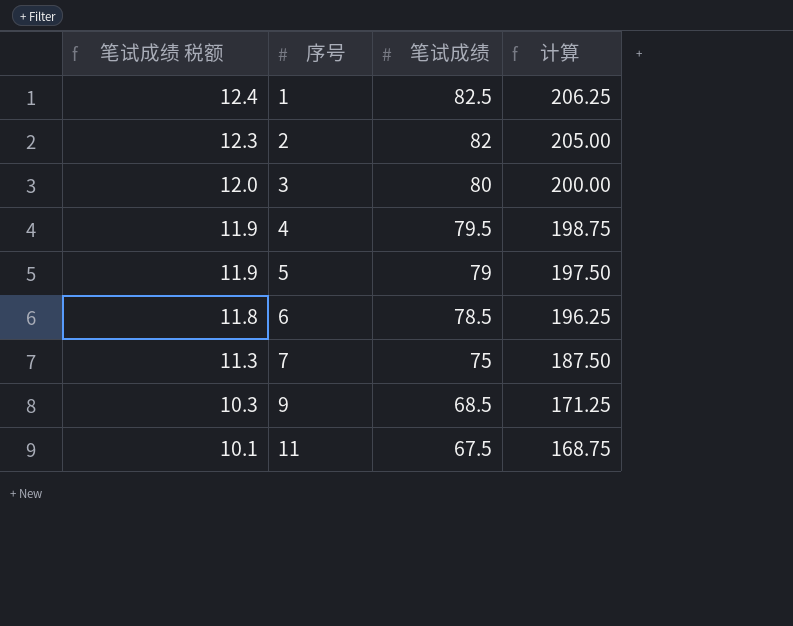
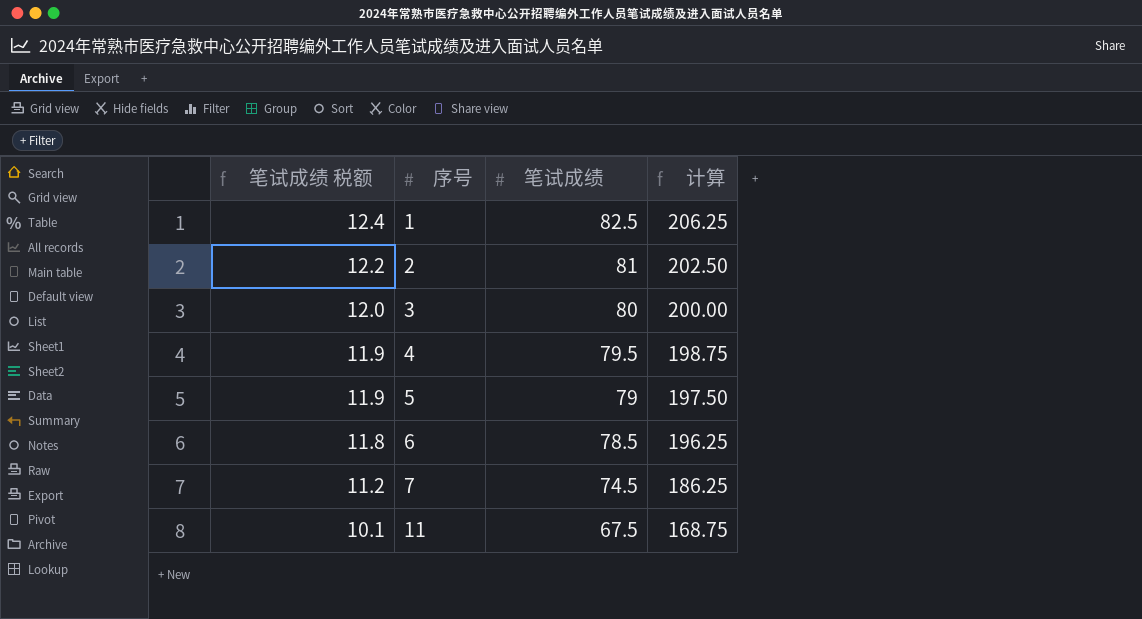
row 9: 10.3 | 68.5 | 171.25 -> none
2 | 笔试成绩 税额: 12.3 -> 12.2
2 | 笔试成绩: 82 -> 81
2 | 计算: 205.00 -> 202.50
7 | 笔试成绩 税额: 11.3 -> 11.2
7 | 笔试成绩: 75 -> 74.5
7 | 计算: 187.50 -> 186.25

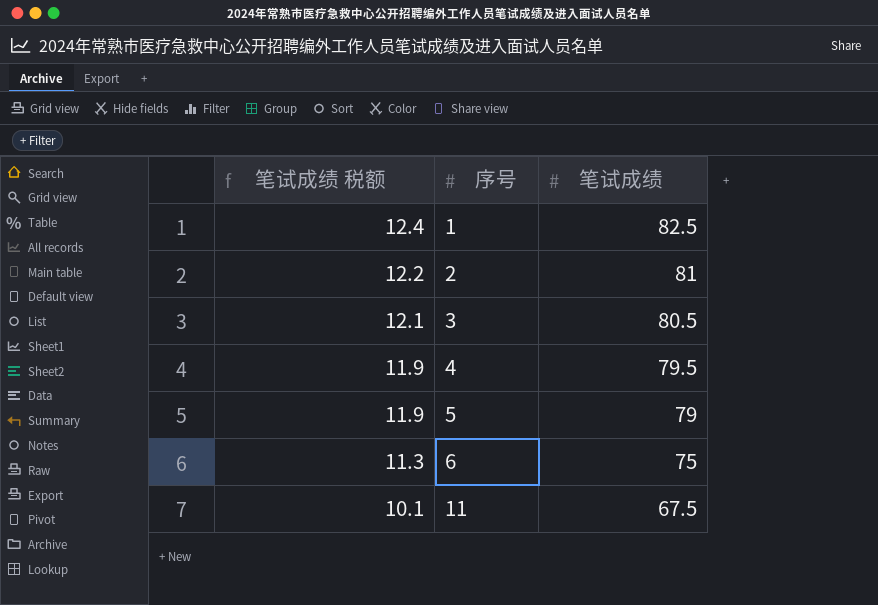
column 计算 | formula: [笔试成绩] * 2.5 -> none
row 7: 11.2 | 74.5 | 186.25 -> none
3 | 笔试成绩 税额: 12.0 -> 12.1
3 | 笔试成绩: 80 -> 80.5
6 | 笔试成绩 税额: 11.8 -> 11.3
6 | 笔试成绩: 78.5 -> 75

